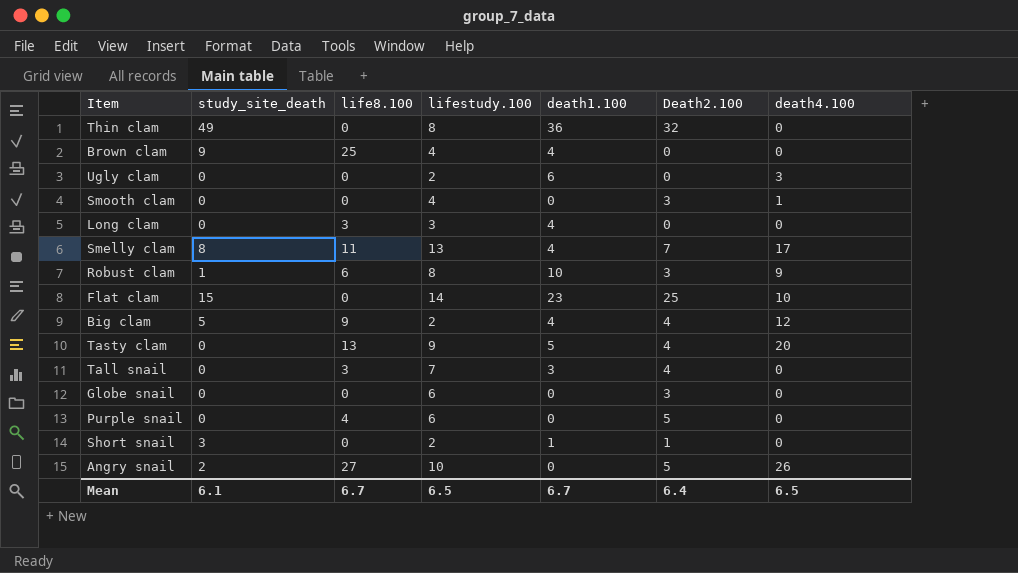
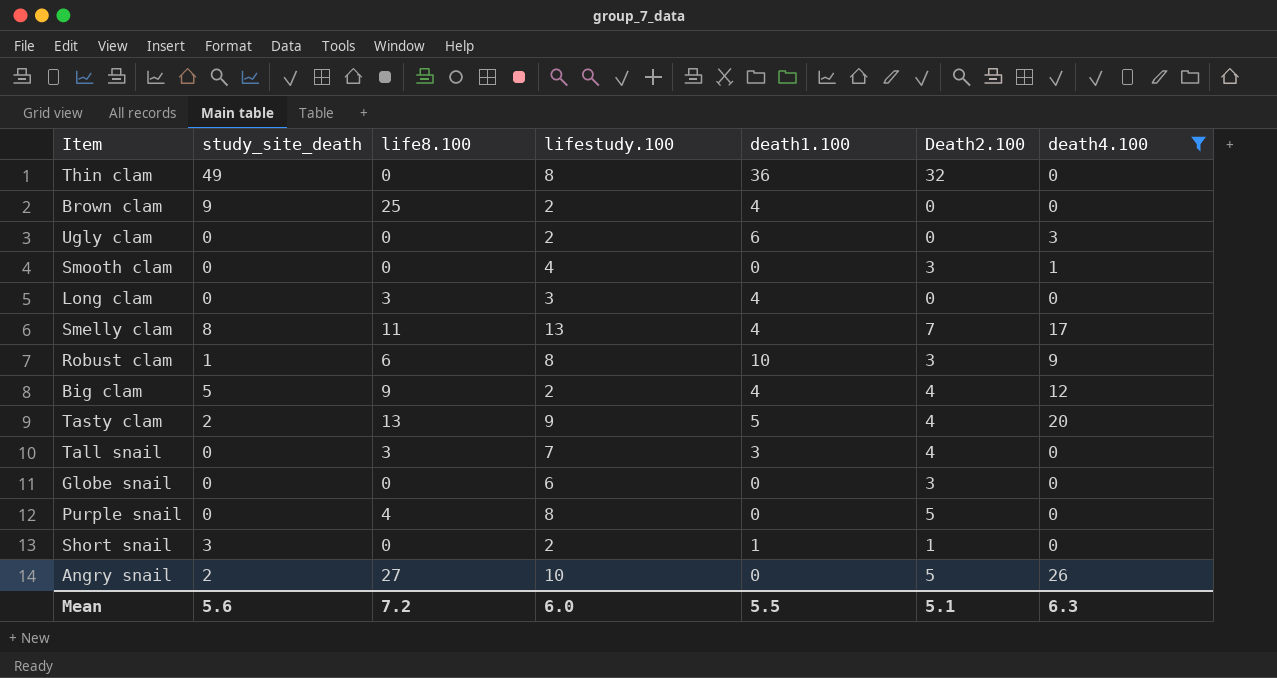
filter: none -> death4.100 != 10
Brown clam | lifestudy.100: 4 -> 2
Tasty clam | study_site_death: 0 -> 2
Purple snail | lifestudy.100: 6 -> 8
Mean | study_site_death: 6.1 -> 5.6
Mean | life8.100: 6.7 -> 7.2
Mean | lifestudy.100: 6.5 -> 6.0
Mean | death1.100: 6.7 -> 5.5
Mean | Death2.100: 6.4 -> 5.1
Mean | death4.100: 6.5 -> 6.3

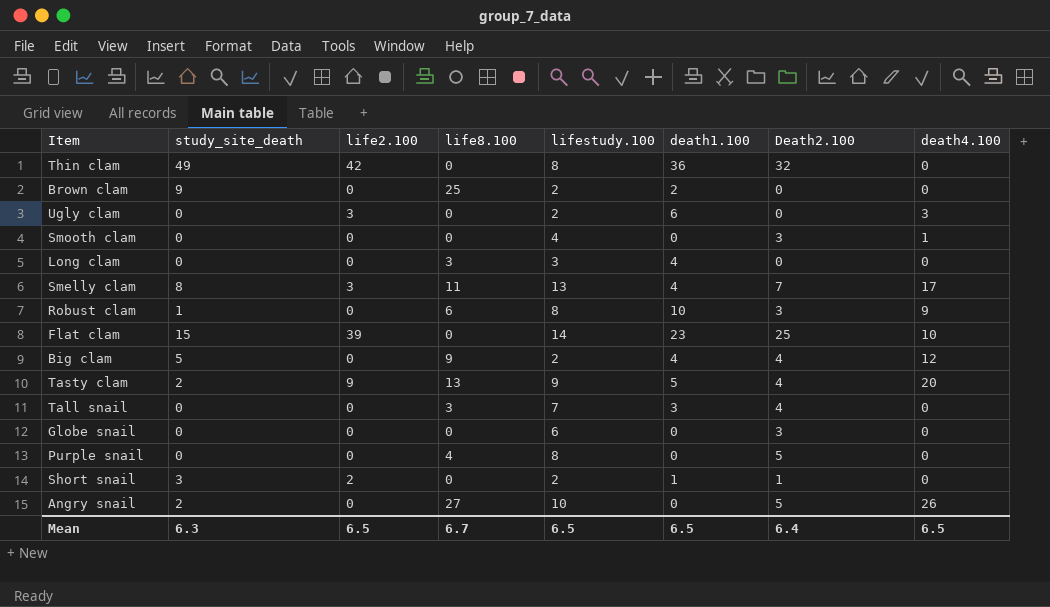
filter: death4.100 != 10 -> none
column life2.100 | position: none -> 3
Brown clam | death1.100: 4 -> 2
Mean | study_site_death: 5.6 -> 6.3
Mean | life8.100: 7.2 -> 6.7
Mean | lifestudy.100: 6.0 -> 6.5
Mean | death1.100: 5.5 -> 6.5
Mean | Death2.100: 5.1 -> 6.4
Mean | death4.100: 6.3 -> 6.5

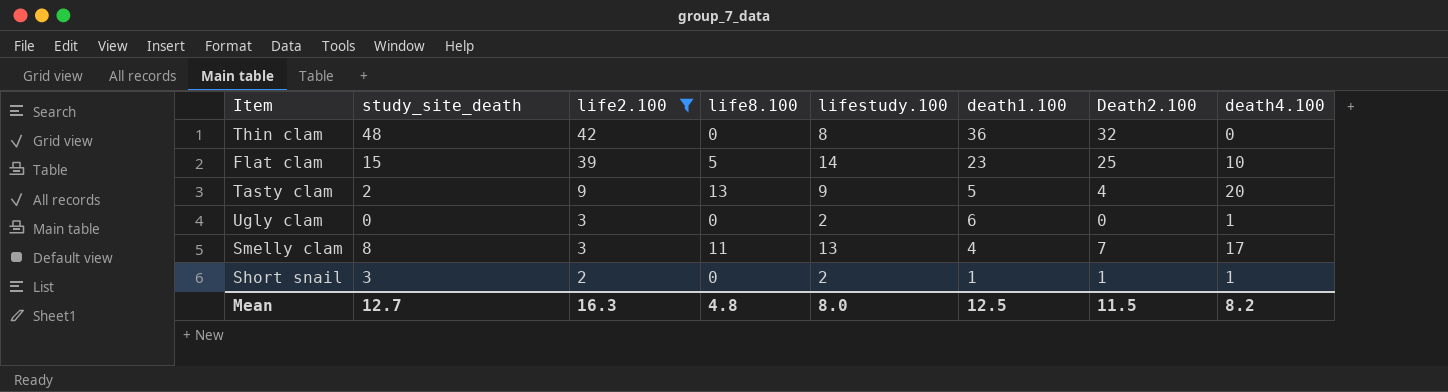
filter: none -> life2.100 != 0
row order: none -> life2.100 descending
Thin clam | study_site_death: 49 -> 48
Flat clam | life8.100: 0 -> 5
Ugly clam | death4.100: 3 -> 1
Short snail | death4.100: 0 -> 1
Mean | study_site_death: 6.3 -> 12.7
Mean | life2.100: 6.5 -> 16.3
Mean | life8.100: 6.7 -> 4.8
Mean | lifestudy.100: 6.5 -> 8.0
Mean | death1.100: 6.5 -> 12.5
Mean | Death2.100: 6.4 -> 11.5
Mean | death4.100: 6.5 -> 8.2

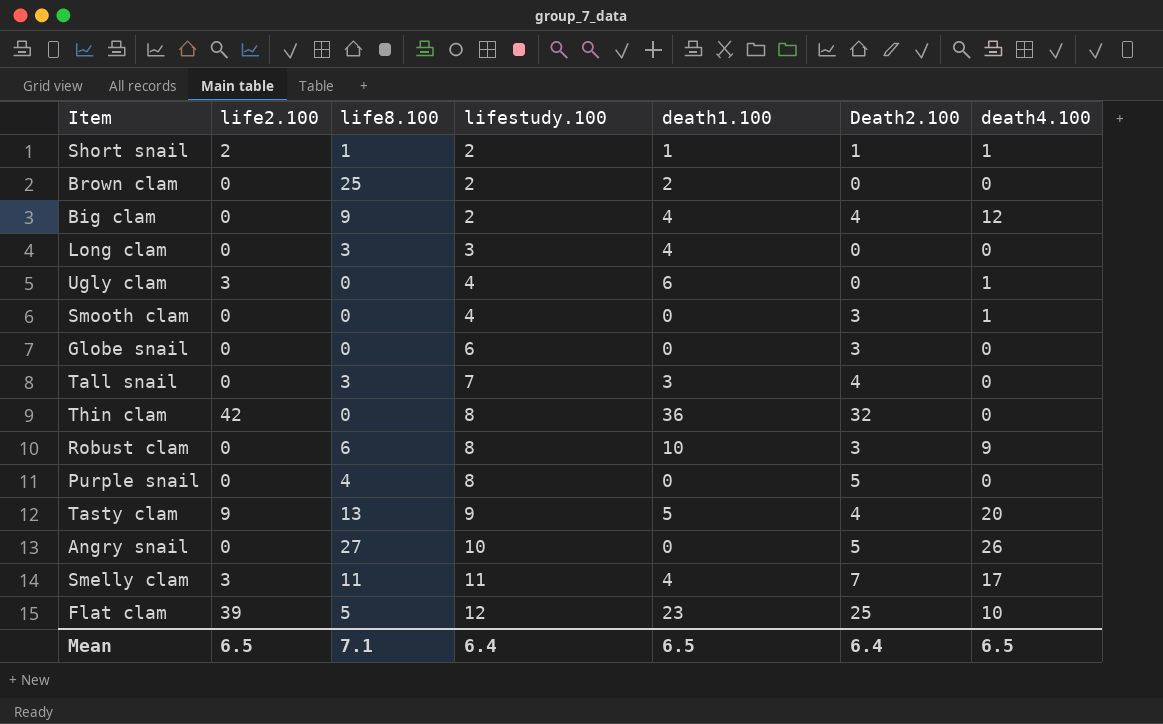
filter: life2.100 != 0 -> none
row order: life2.100 descending -> lifestudy.100 ascending
column study_site_death | position: 2 -> none
Short snail | life8.100: 0 -> 1
Ugly clam | lifestudy.100: 2 -> 4
Smelly clam | lifestudy.100: 13 -> 11
Flat clam | lifestudy.100: 14 -> 12
Mean | life2.100: 16.3 -> 6.5
Mean | life8.100: 4.8 -> 7.1
Mean | lifestudy.100: 8.0 -> 6.4
Mean | death1.100: 12.5 -> 6.5
Mean | Death2.100: 11.5 -> 6.4
Mean | death4.100: 8.2 -> 6.5

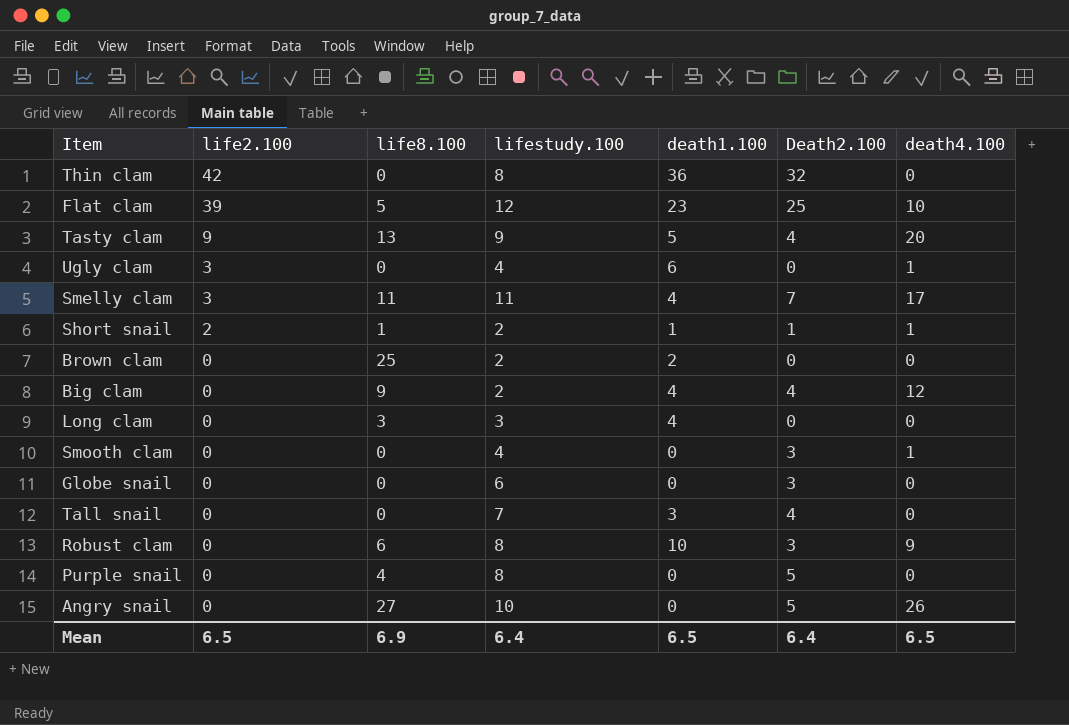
row order: lifestudy.100 ascending -> life2.100 descending
Tall snail | life8.100: 3 -> 0
Mean | life8.100: 7.1 -> 6.9

